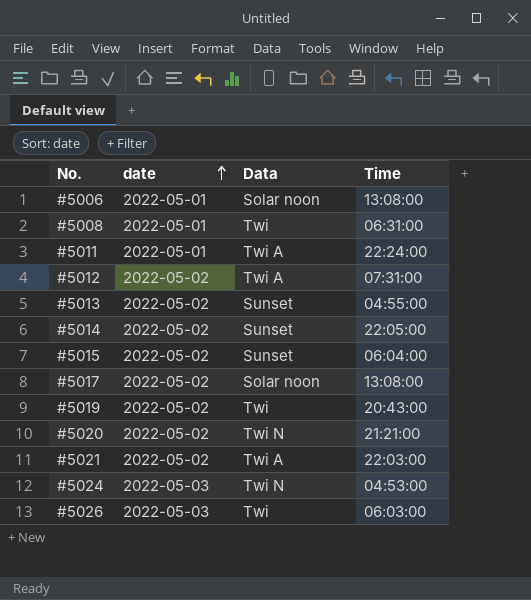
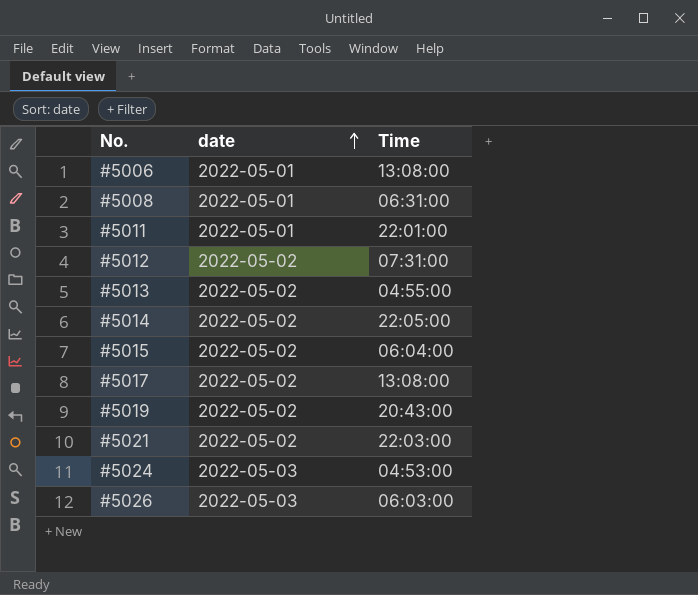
column Data | position: 3 -> none
row #5020: 2022-05-02 | Twi N | 21:21:00 -> none
#5011 | Time: 22:24:00 -> 22:01:00

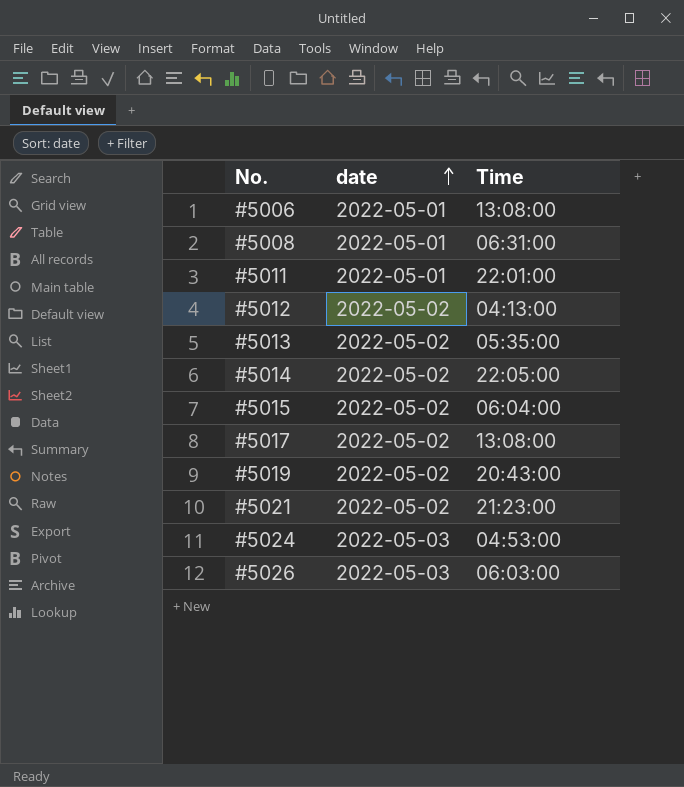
#5012 | Time: 07:31:00 -> 04:13:00
#5013 | Time: 04:55:00 -> 05:35:00
#5021 | Time: 22:03:00 -> 21:23:00

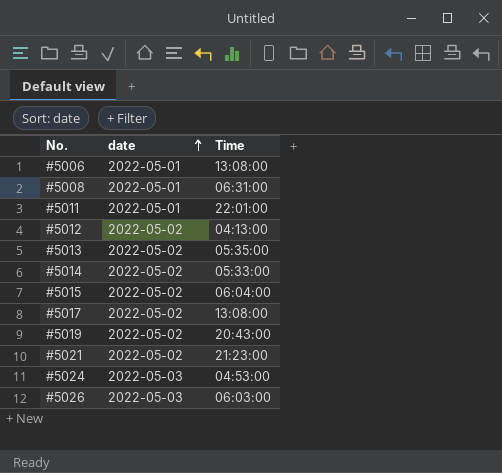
#5014 | Time: 22:05:00 -> 05:33:00

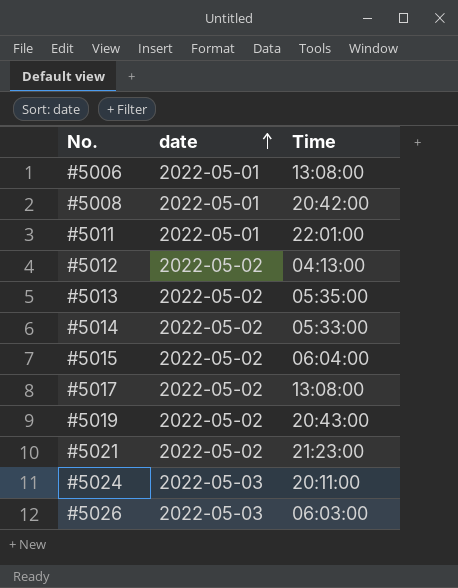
#5008 | Time: 06:31:00 -> 20:42:00
#5024 | Time: 04:53:00 -> 20:11:00

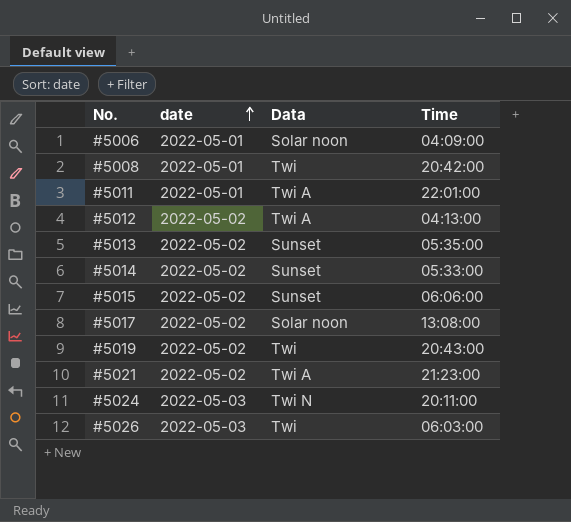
column Data | position: none -> 3
#5006 | Time: 13:08:00 -> 04:09:00
#5015 | Time: 06:04:00 -> 06:06:00

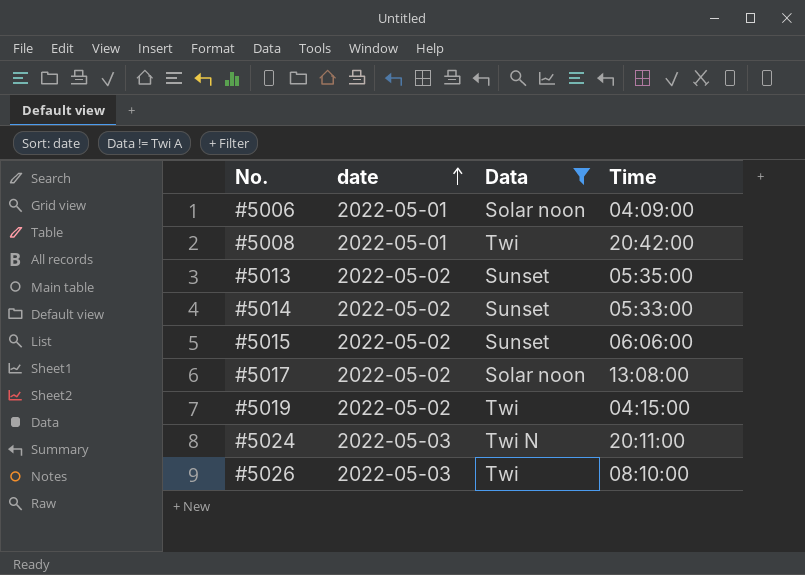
filter: none -> Data != Twi A
#5019 | Time: 20:43:00 -> 04:15:00
#5026 | Time: 06:03:00 -> 08:10:00

